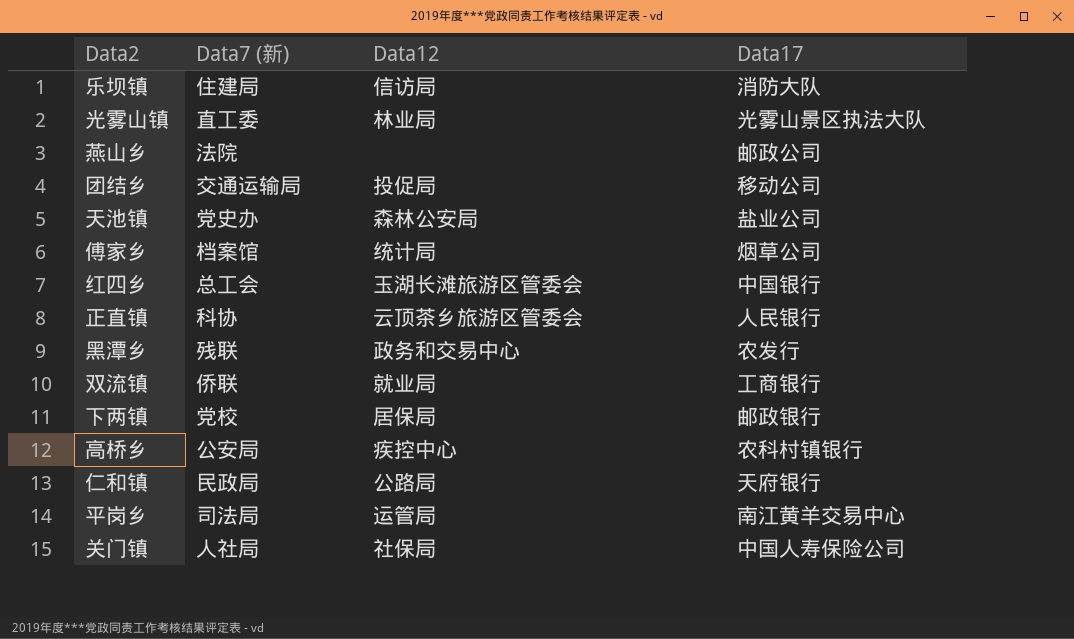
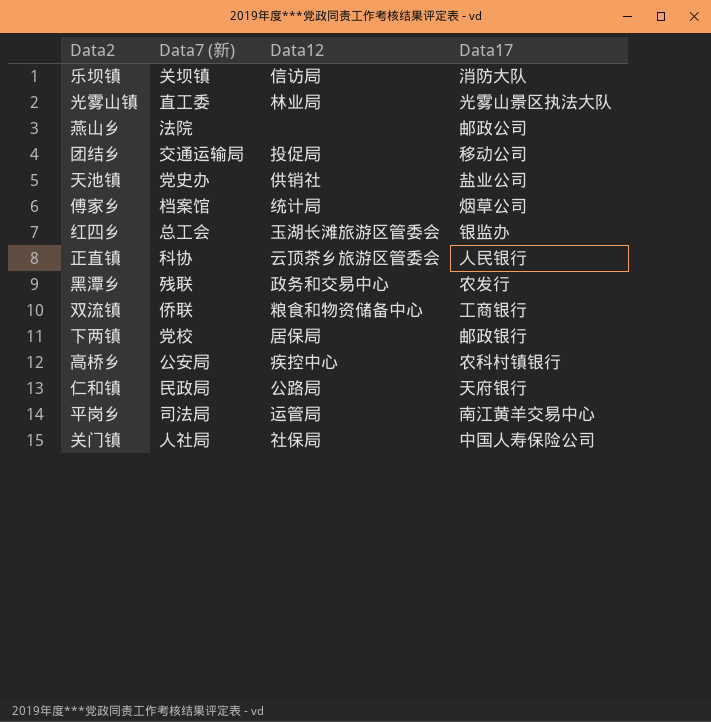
乐坝镇 | Data7 (新): 住建局 -> 关坝镇
天池镇 | Data12: 森林公安局 -> 供销社
红四乡 | Data17: 中国银行 -> 银监办
双流镇 | Data12: 就业局 -> 粮食和物资储备中心

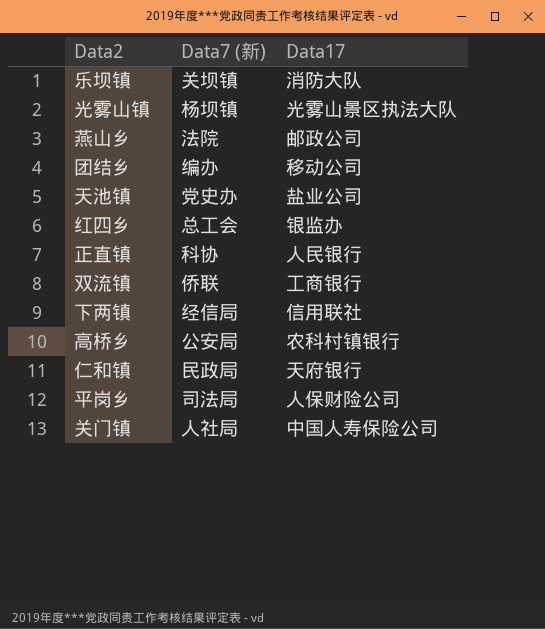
column Data12 | position: 3 -> none
row 傅家乡: 档案馆 | 统计局 | 烟草公司 -> none
row 黑潭乡: 残联 | 政务和交易中心 | 农发行 -> none
光雾山镇 | Data7 (新): 直工委 -> 杨坝镇
团结乡 | Data7 (新): 交通运输局 -> 编办
下两镇 | Data7 (新): 党校 -> 经信局
下两镇 | Data17: 邮政银行 -> 信用联社
平岗乡 | Data17: 南江黄羊交易中心 -> 人保财险公司

